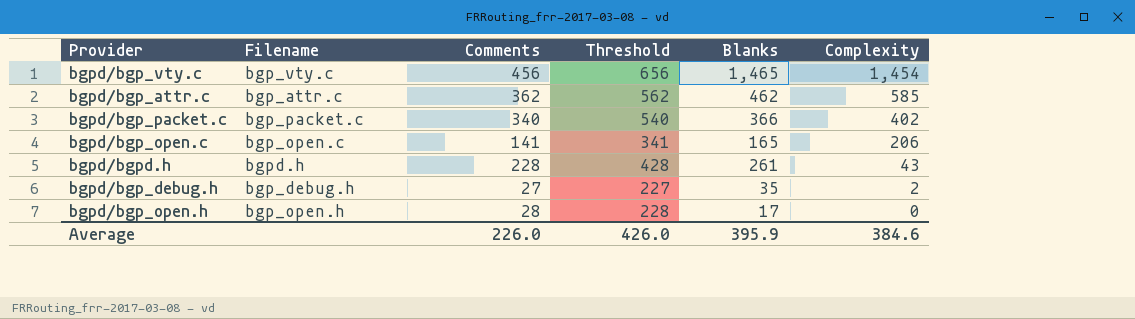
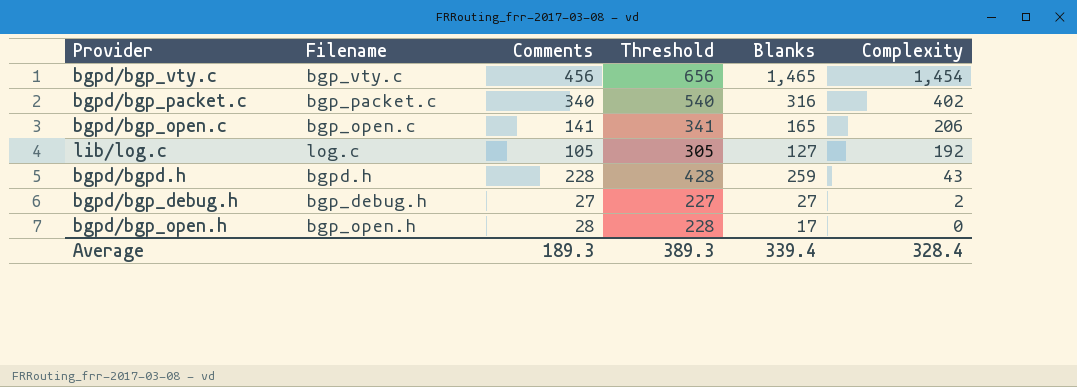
row bgpd/bgp_attr.c: bgp_attr.c | 362 | 562 | 462 | 585 -> none
bgpd/bgp_packet.c | Blanks: 366 -> 316
row lib/log.c: none -> log.c | 105 | 305 | 127 | 192
bgpd/bgpd.h | Blanks: 261 -> 259
bgpd/bgp_debug.h | Blanks: 35 -> 27
Average | Comments: 226.0 -> 189.3
Average | Threshold: 426.0 -> 389.3
Average | Blanks: 395.9 -> 339.4
Average | Complexity: 384.6 -> 328.4

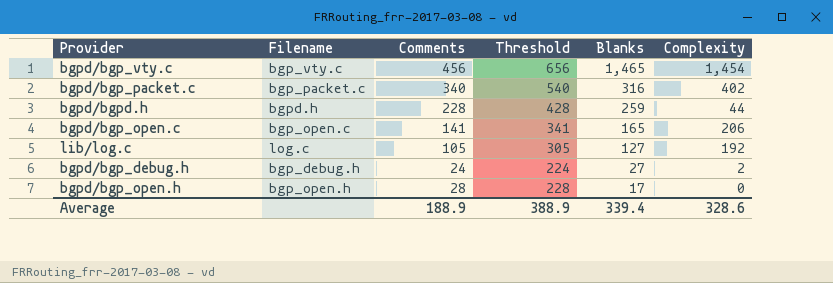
row order: Complexity descending -> Blanks descending
bgpd/bgpd.h | Complexity: 43 -> 44
bgpd/bgp_debug.h | Comments: 27 -> 24
bgpd/bgp_debug.h | Threshold: 227 -> 224
Average | Comments: 189.3 -> 188.9
Average | Threshold: 389.3 -> 388.9
Average | Complexity: 328.4 -> 328.6

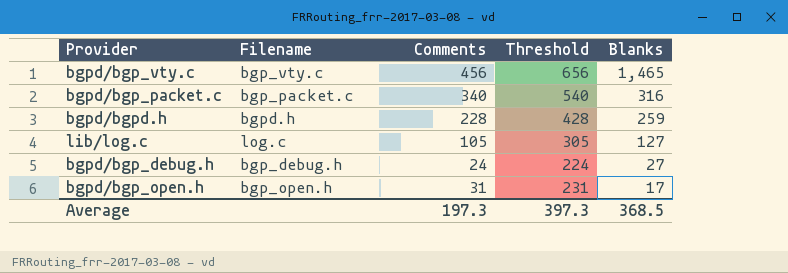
column Complexity | position: 6 -> none
row bgpd/bgp_open.c: bgp_open.c | 141 | 341 | 165 | 206 -> none
bgpd/bgp_open.h | Comments: 28 -> 31
bgpd/bgp_open.h | Threshold: 228 -> 231
Average | Comments: 188.9 -> 197.3
Average | Threshold: 388.9 -> 397.3
Average | Blanks: 339.4 -> 368.5

